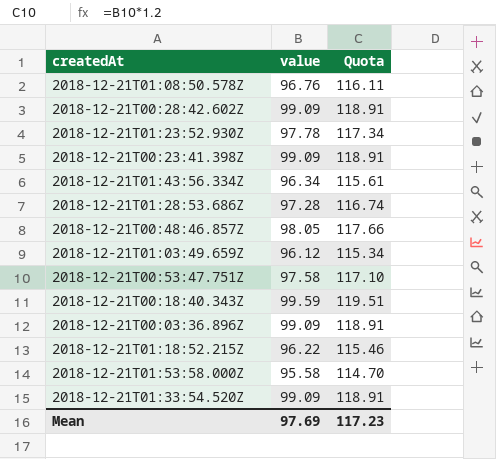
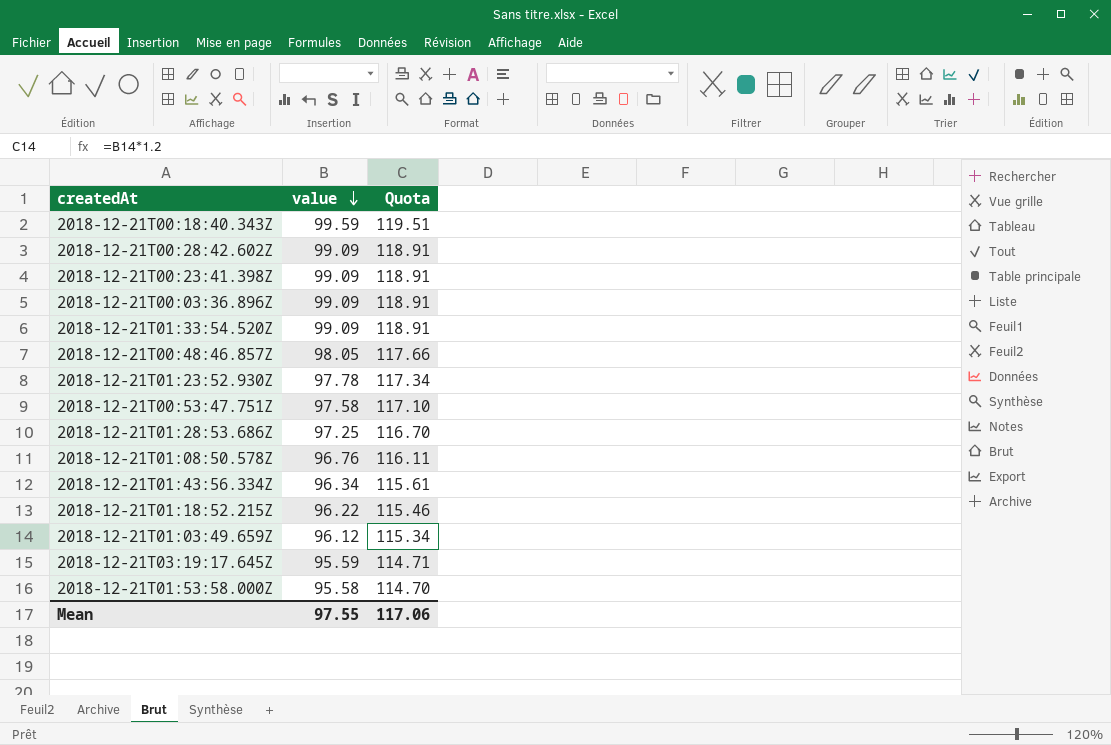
row order: none -> value descending
2018-12-21T01:28:53.686Z | value: 97.28 -> 97.25
2018-12-21T01:28:53.686Z | Quota: 116.74 -> 116.70
row 2018-12-21T03:19:17.645Z: none -> 95.59 | 114.71
Mean | value: 97.69 -> 97.55
Mean | Quota: 117.23 -> 117.06

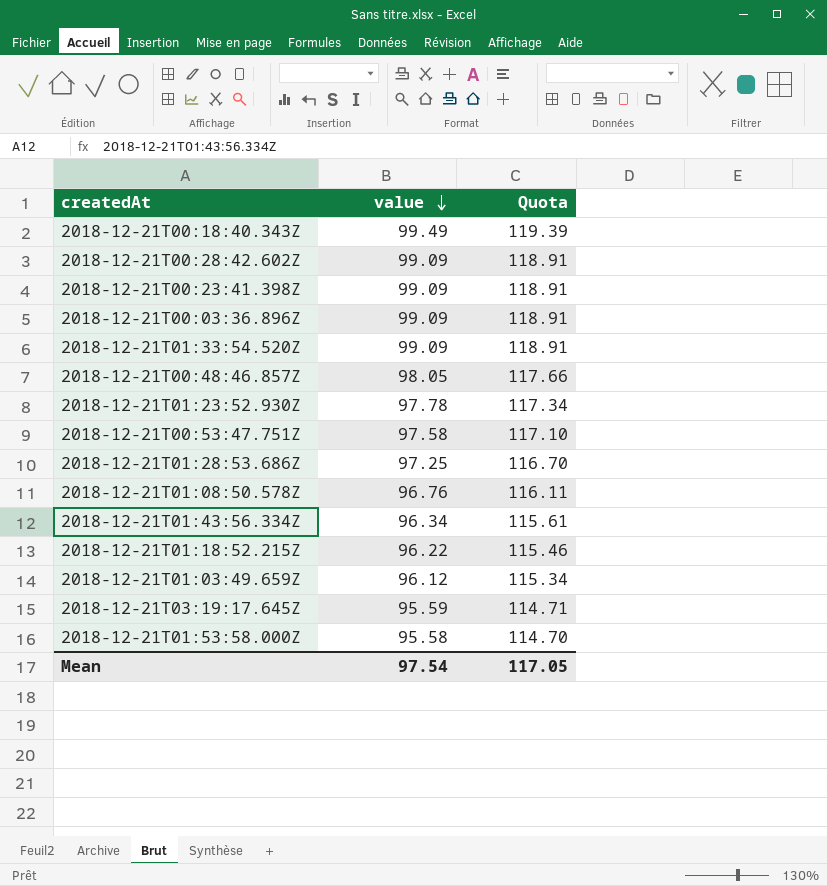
2018-12-21T00:18:40.343Z | value: 99.59 -> 99.49
2018-12-21T00:18:40.343Z | Quota: 119.51 -> 119.39
Mean | value: 97.55 -> 97.54
Mean | Quota: 117.06 -> 117.05

